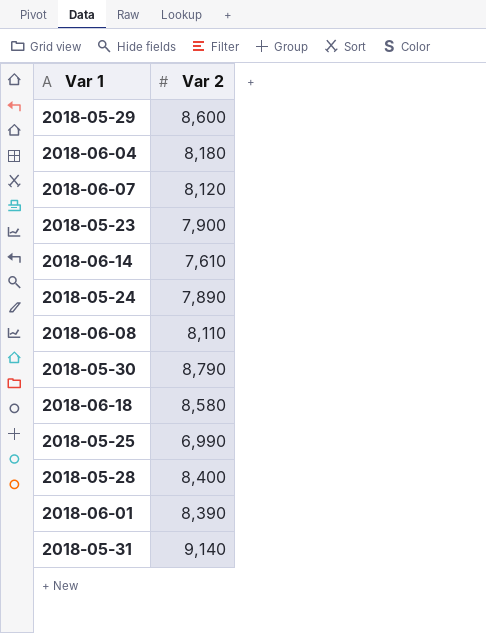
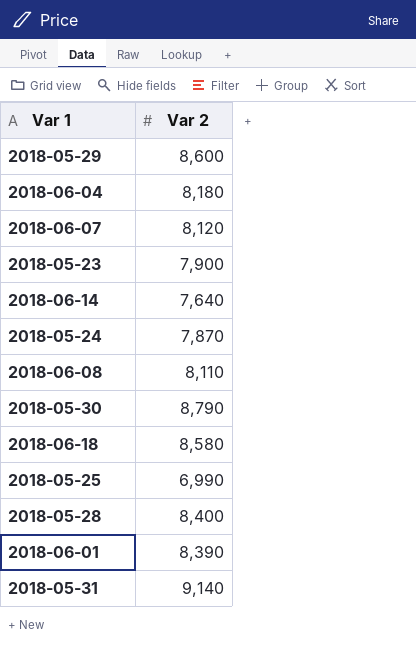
2018-06-14 | Var 2: 7,610 -> 7,640
2018-05-24 | Var 2: 7,890 -> 7,870

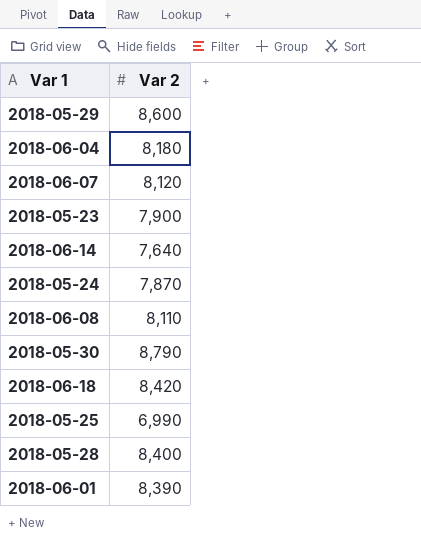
row 2018-05-31: 9,140 -> none
2018-06-18 | Var 2: 8,580 -> 8,420

